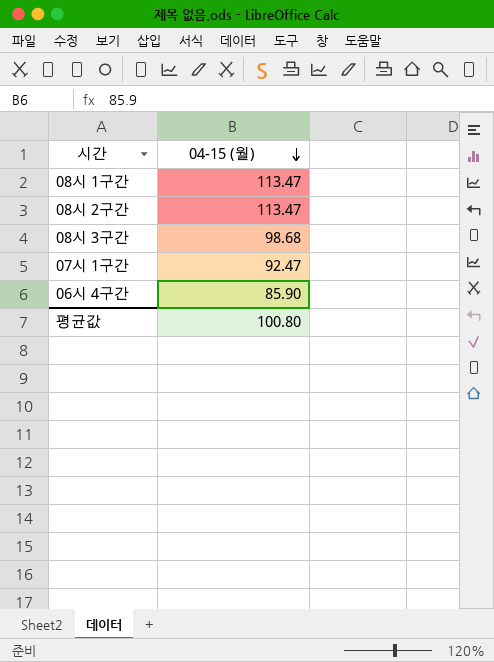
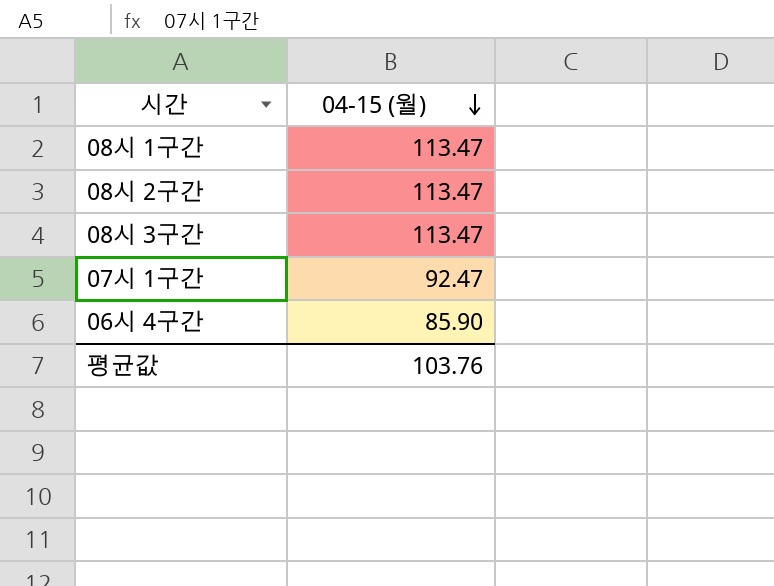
08시 3구간 | 04-15 (월): 98.68 -> 113.47
평균값 | 04-15 (월): 100.80 -> 103.76

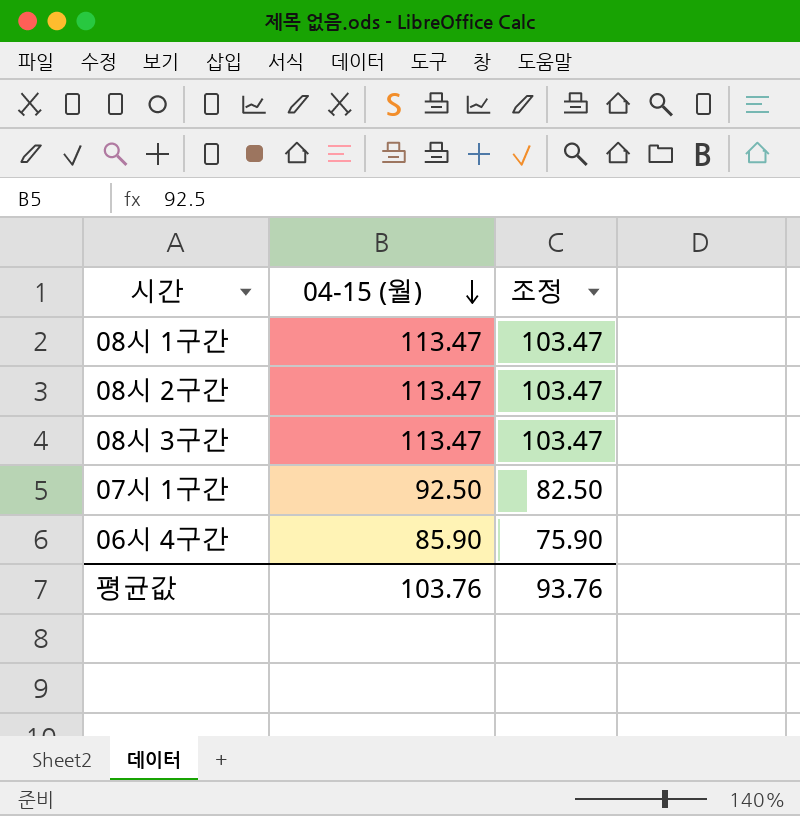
column 조정 | formula: none -> [04-15 (월)] - 10
07시 1구간 | 04-15 (월): 92.47 -> 92.50

